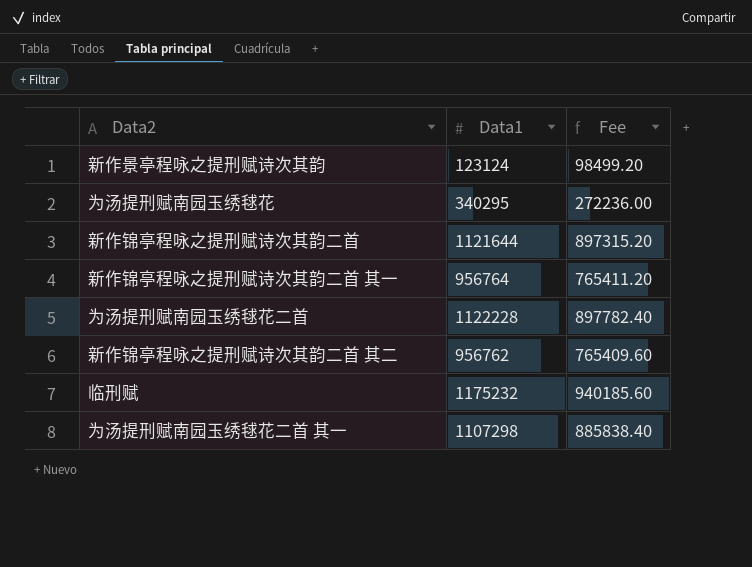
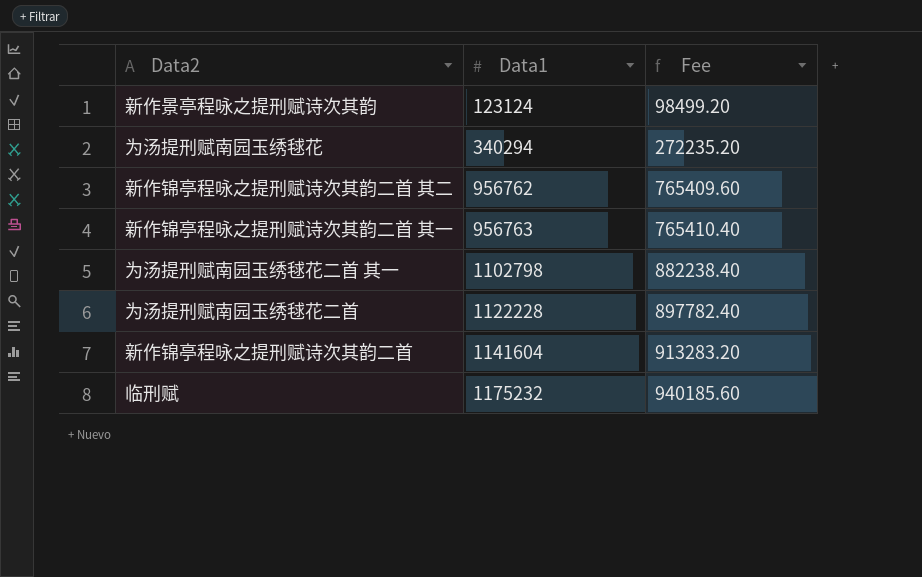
row order: none -> Data1 ascending
为汤提刑赋南园玉绣毬花 | Data1: 340295 -> 340294
为汤提刑赋南园玉绣毬花 | Fee: 272236.00 -> 272235.20
新作锦亭程咏之提刑赋诗次其韵二首 其一 | Data1: 956764 -> 956763
新作锦亭程咏之提刑赋诗次其韵二首 其一 | Fee: 765411.20 -> 765410.40
为汤提刑赋南园玉绣毬花二首 其一 | Data1: 1107298 -> 1102798
为汤提刑赋南园玉绣毬花二首 其一 | Fee: 885838.40 -> 882238.40
新作锦亭程咏之提刑赋诗次其韵二首 | Data1: 1121644 -> 1141604
新作锦亭程咏之提刑赋诗次其韵二首 | Fee: 897315.20 -> 913283.20

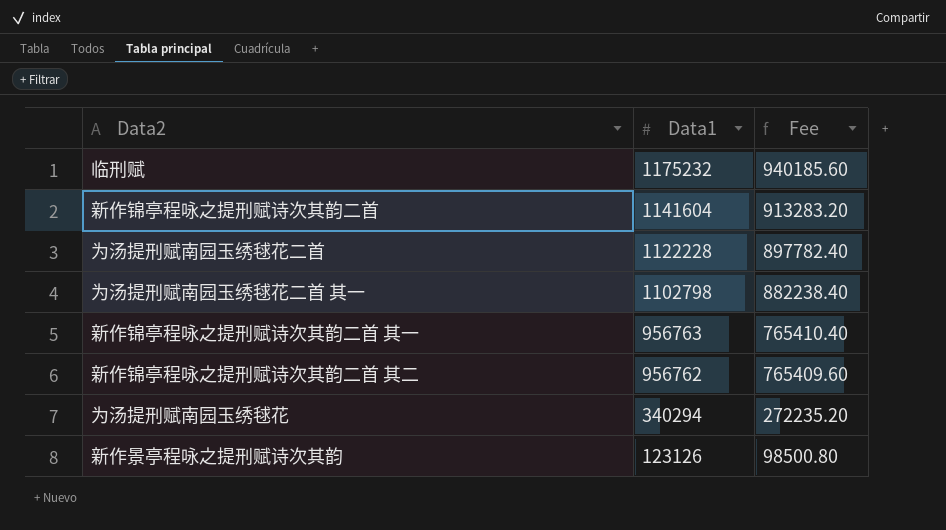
row order: Data1 ascending -> Data1 descending
新作景亭程咏之提刑赋诗次其韵 | Data1: 123124 -> 123126
新作景亭程咏之提刑赋诗次其韵 | Fee: 98499.20 -> 98500.80

